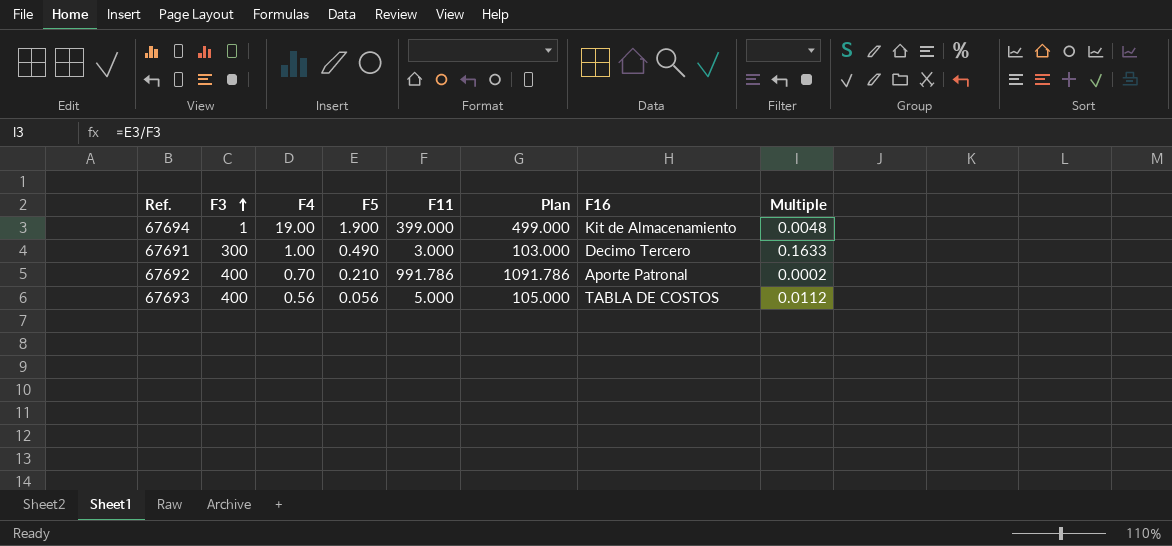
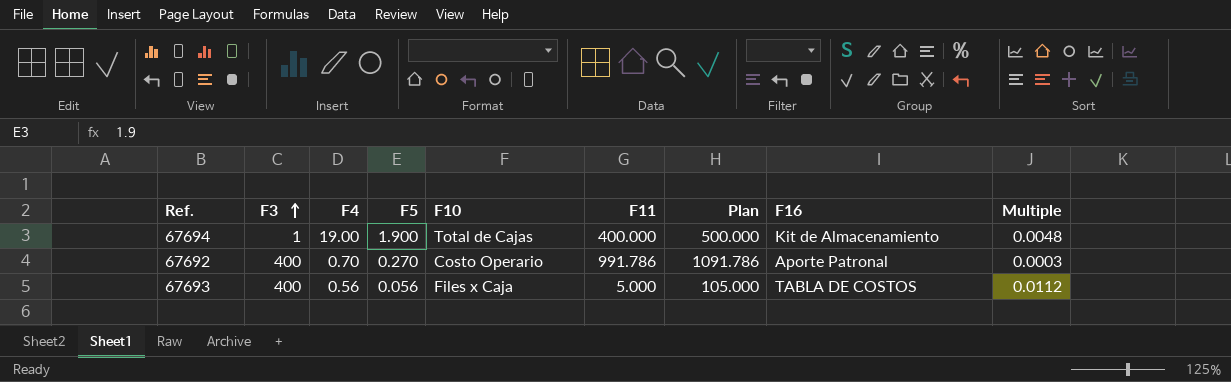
column F10 | position: none -> 5
row 67691: 300 | 1.00 | 0.490 | 3.000 | 103.000 | Decimo Tercero | 0.1633 -> none
67694 | F11: 399.000 -> 400.000
67694 | Plan: 499.000 -> 500.000
67692 | F5: 0.210 -> 0.270
67692 | Multiple: 0.0002 -> 0.0003

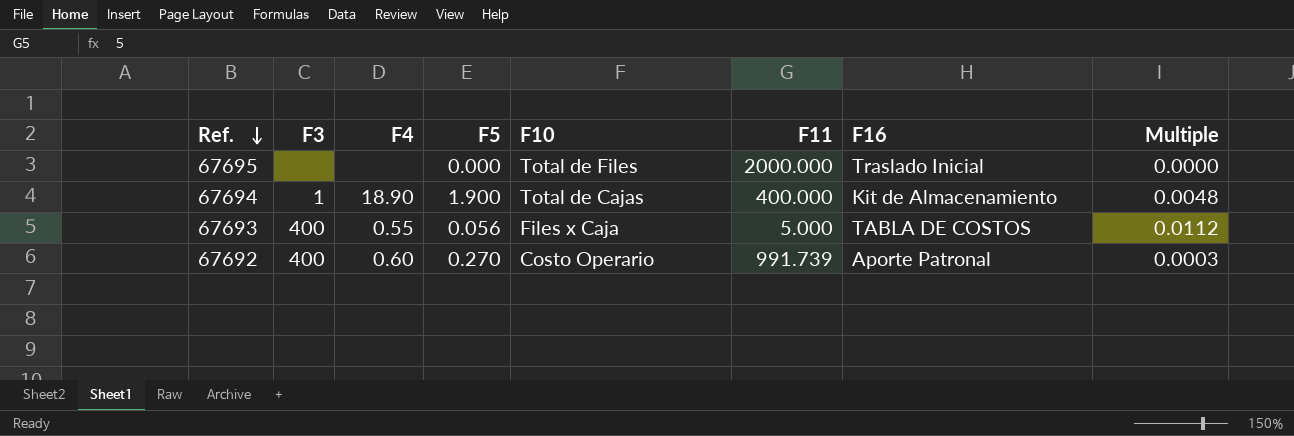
row order: F3 ascending -> Ref. descending
column Plan | formula: [F11] + 100 -> none
row 67695: none -> none | none | 0.000 | Total de Files | 2000.000 | Traslado Inicial | 0.0000
67694 | F4: 19.00 -> 18.90
67693 | F4: 0.56 -> 0.55
67692 | F4: 0.70 -> 0.60
67692 | F11: 991.786 -> 991.739

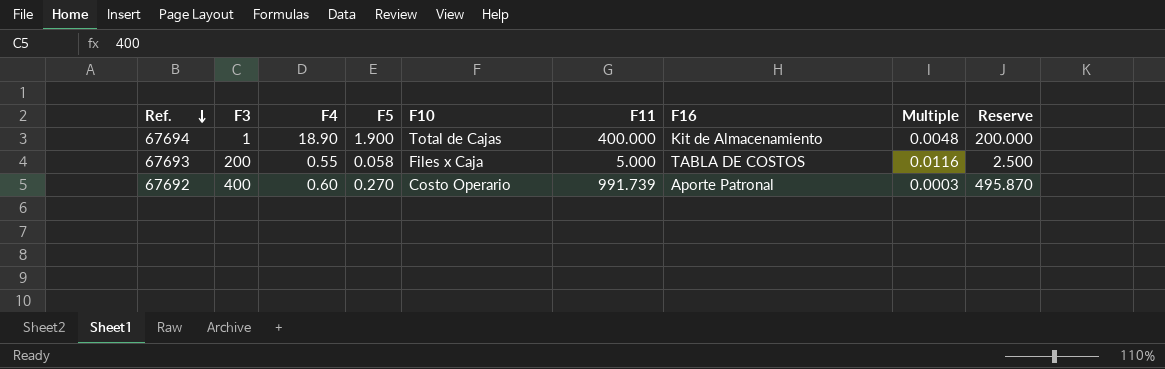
column Reserve | formula: none -> [F11] * 0.5
row 67695: none | none | 0.000 | Total de Files | 2000.000 | Traslado Inicial | 0.0000 -> none
67693 | F3: 400 -> 200
67693 | F5: 0.056 -> 0.058
67693 | Multiple: 0.0112 -> 0.0116

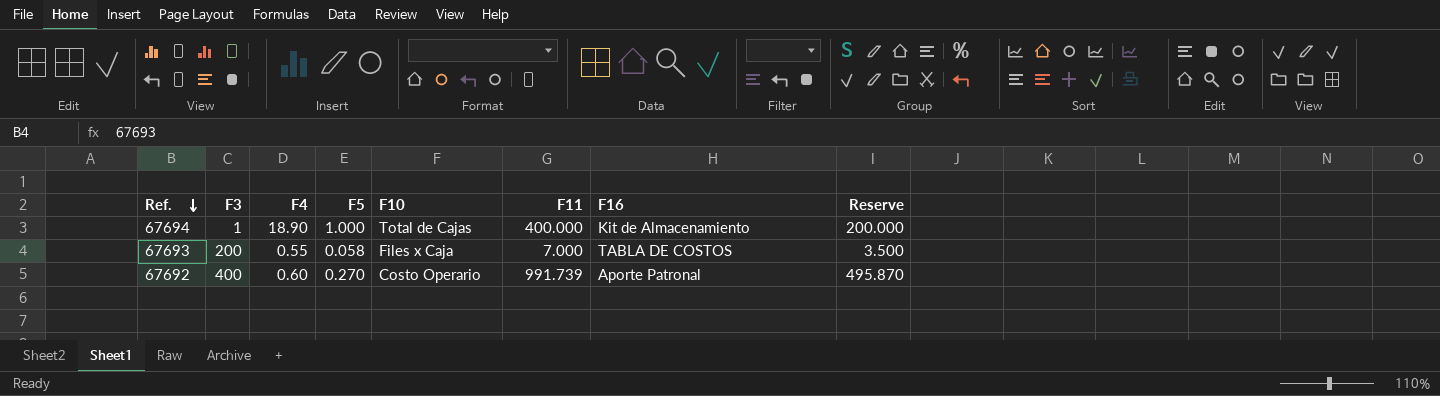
column Multiple | formula: [F5] / [F11] -> none
67694 | F5: 1.900 -> 1.000
67693 | F11: 5.000 -> 7.000
67693 | Reserve: 2.500 -> 3.500

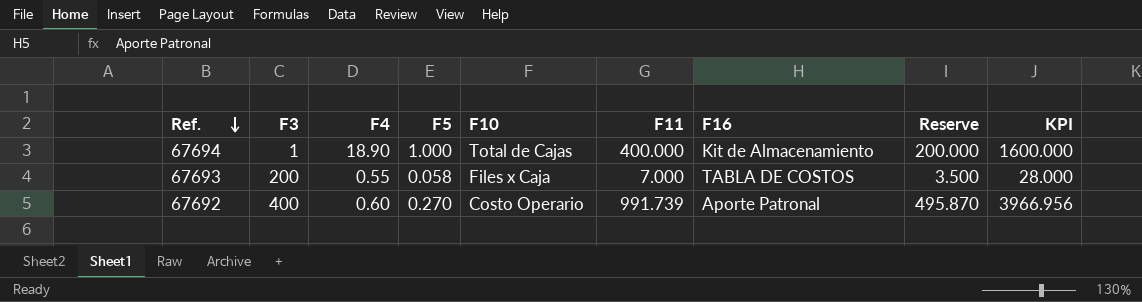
column KPI | formula: none -> [F11] * 4

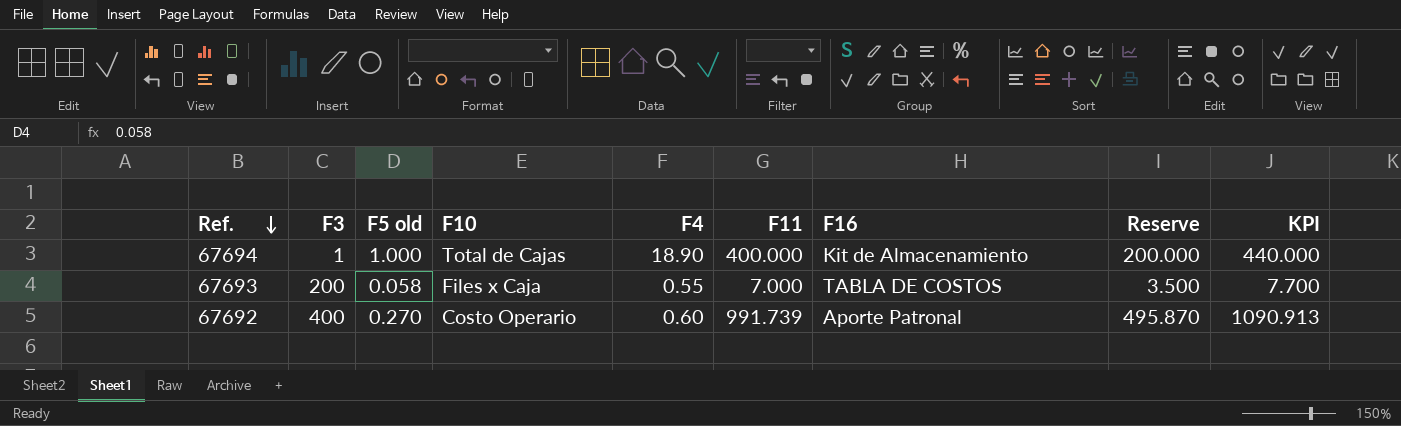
column name: F5 -> F5 old
column F4 | position: 3 -> 5
column KPI | formula: [F11] * 4 -> [F11] * 1.1

